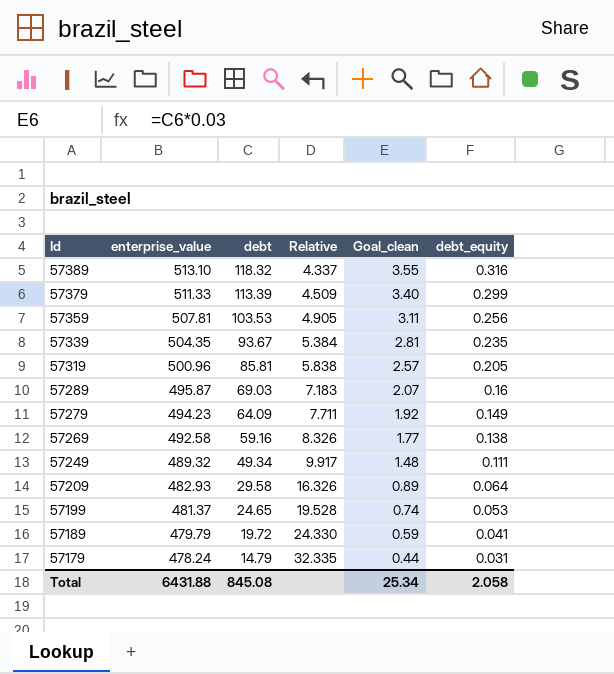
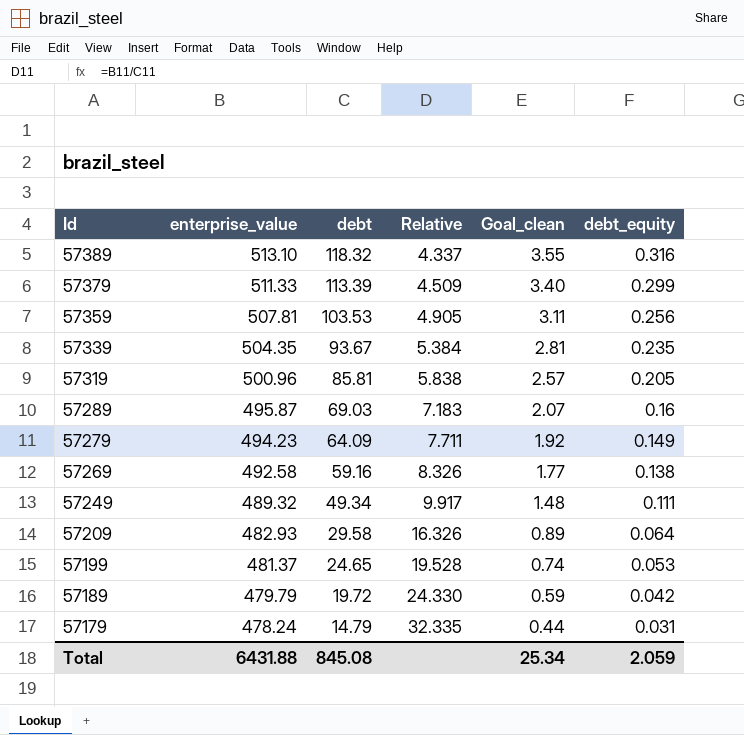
57189 | debt_equity: 0.041 -> 0.042
Total | debt_equity: 2.058 -> 2.059

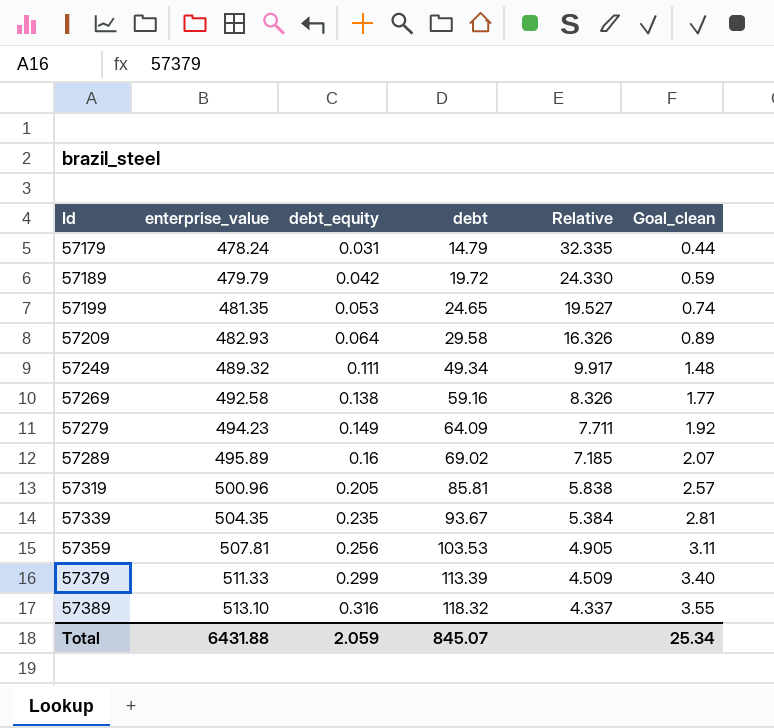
row order: Id descending -> Id ascending
column debt_equity | position: 6 -> 3
57199 | enterprise_value: 481.37 -> 481.35
57199 | Relative: 19.528 -> 19.527
57289 | enterprise_value: 495.87 -> 495.89
57289 | debt: 69.03 -> 69.02
57289 | Relative: 7.183 -> 7.185
Total | debt: 845.08 -> 845.07

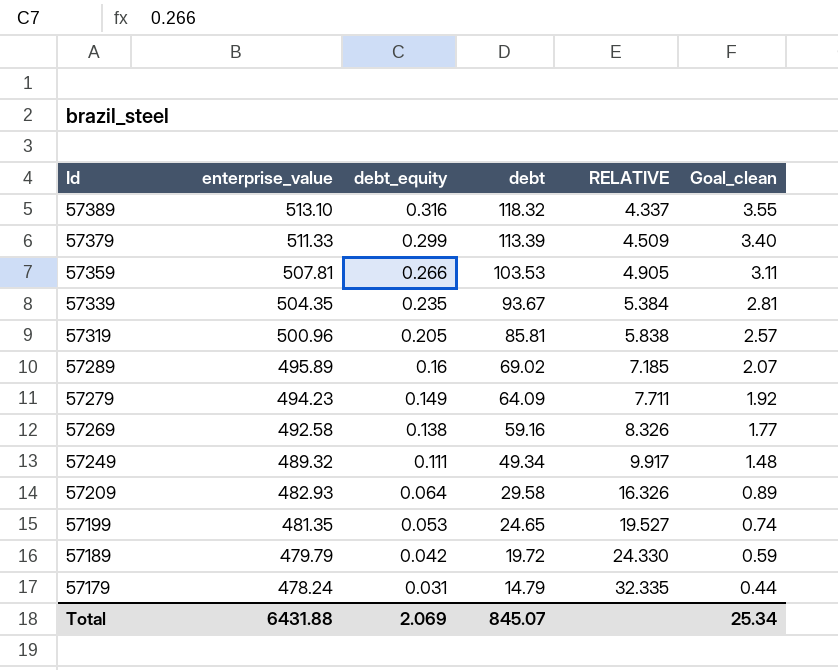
row order: Id ascending -> Id descending
column name: Relative -> RELATIVE
57359 | debt_equity: 0.256 -> 0.266
Total | debt_equity: 2.059 -> 2.069

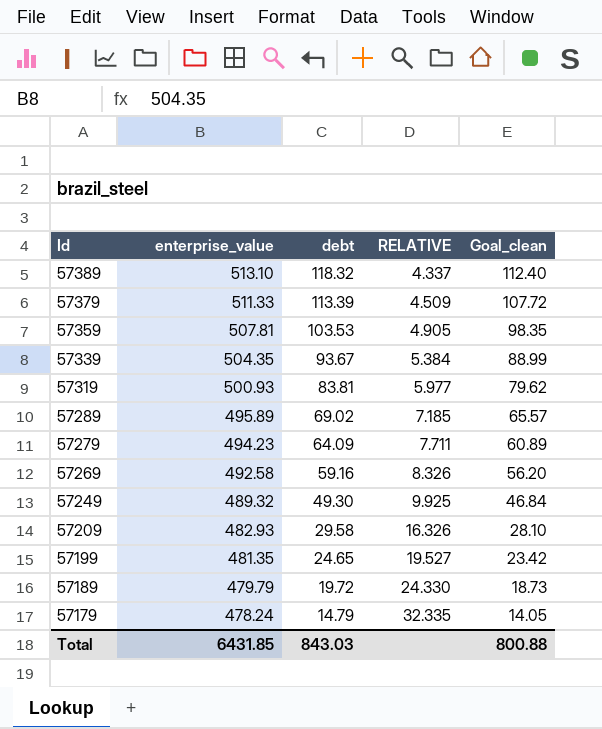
column debt_equity | position: 3 -> none
column Goal_clean | formula: [debt] * 0.03 -> [debt] * 0.95
57319 | enterprise_value: 500.96 -> 500.93
57319 | debt: 85.81 -> 83.81
57319 | RELATIVE: 5.838 -> 5.977
57249 | debt: 49.34 -> 49.30
57249 | RELATIVE: 9.917 -> 9.925
Total | enterprise_value: 6431.88 -> 6431.85
Total | debt: 845.07 -> 843.03
Total | Goal_clean: 25.34 -> 800.88

